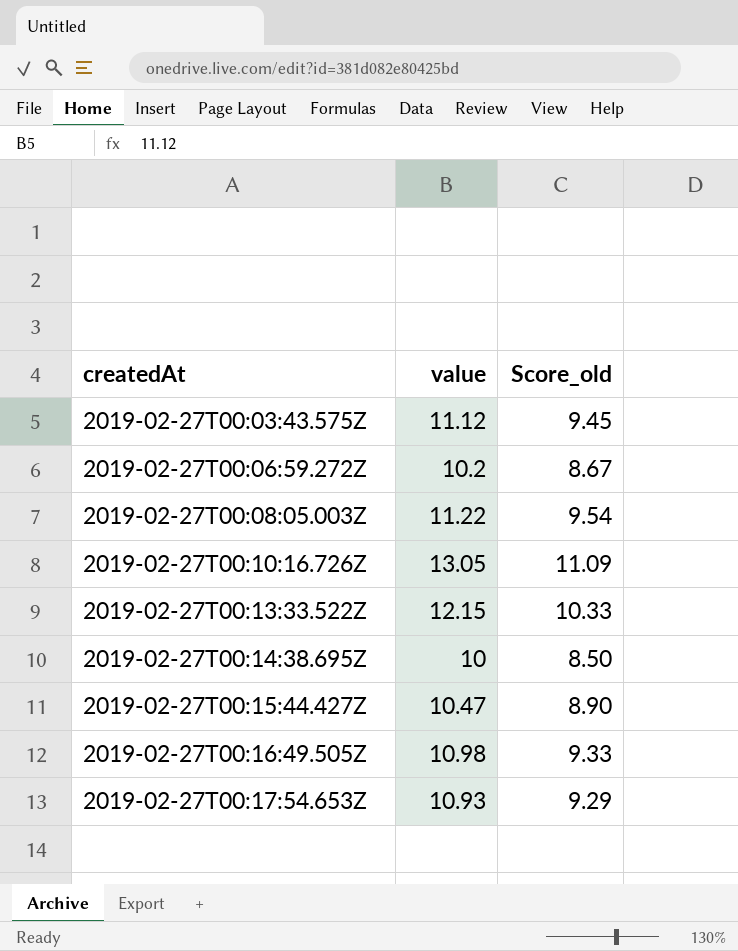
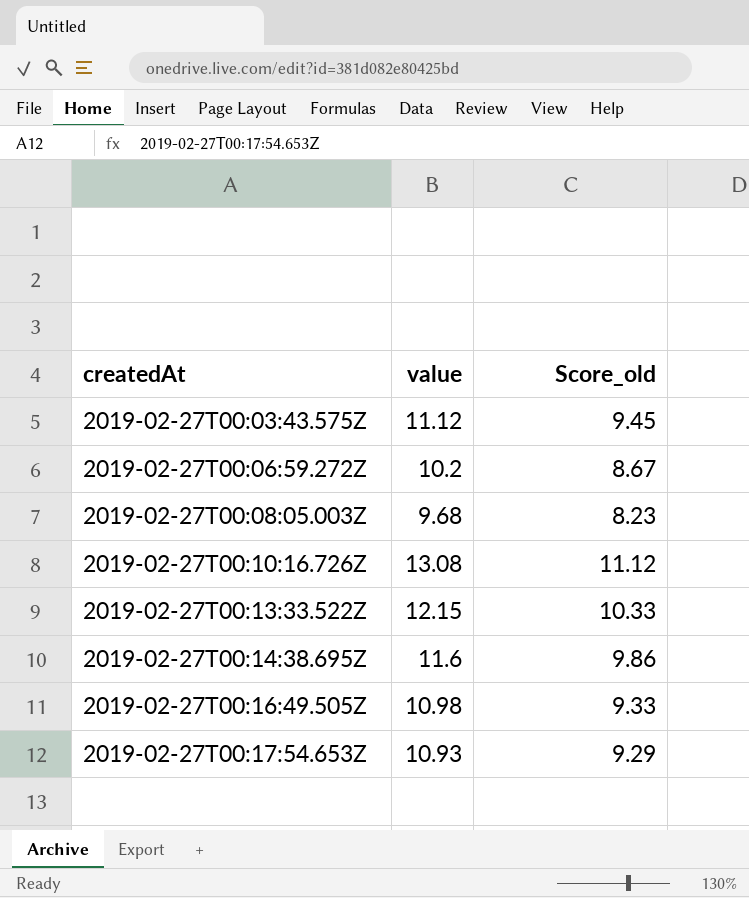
row 2019-02-27T00:15:44.427Z: 10.47 | 8.90 -> none
2019-02-27T00:08:05.003Z | value: 11.22 -> 9.68
2019-02-27T00:08:05.003Z | Score_old: 9.54 -> 8.23
2019-02-27T00:10:16.726Z | value: 13.05 -> 13.08
2019-02-27T00:10:16.726Z | Score_old: 11.09 -> 11.12
2019-02-27T00:14:38.695Z | value: 10 -> 11.6
2019-02-27T00:14:38.695Z | Score_old: 8.50 -> 9.86

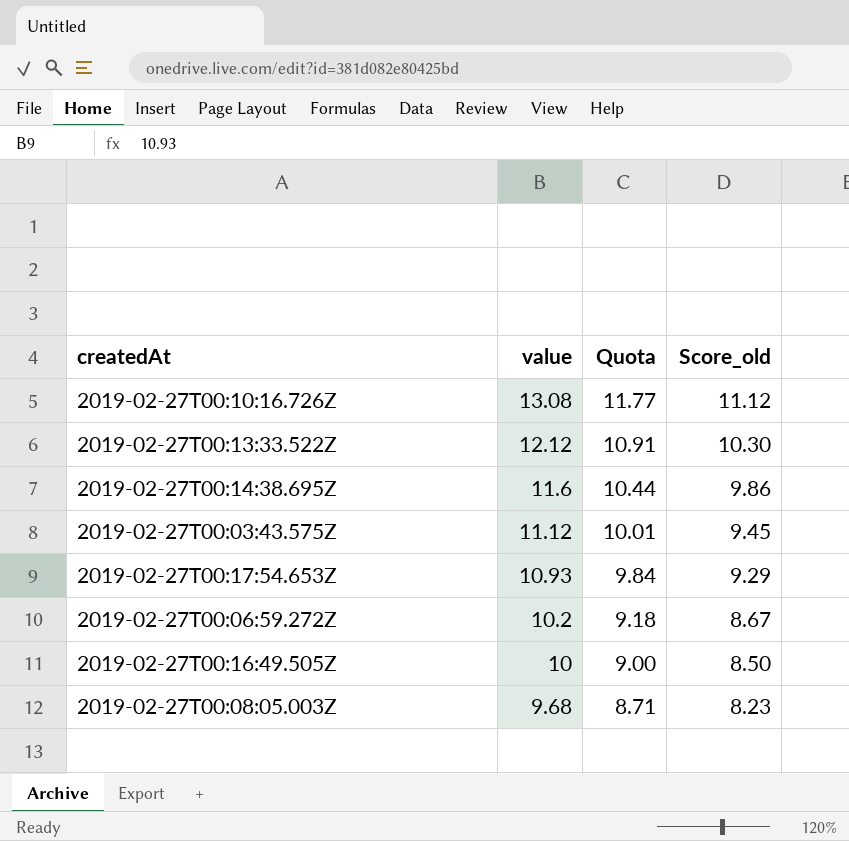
row order: createdAt ascending -> value descending
column Quota | formula: none -> [value] * 0.9
2019-02-27T00:13:33.522Z | value: 12.15 -> 12.12
2019-02-27T00:13:33.522Z | Score_old: 10.33 -> 10.30
2019-02-27T00:16:49.505Z | value: 10.98 -> 10
2019-02-27T00:16:49.505Z | Score_old: 9.33 -> 8.50

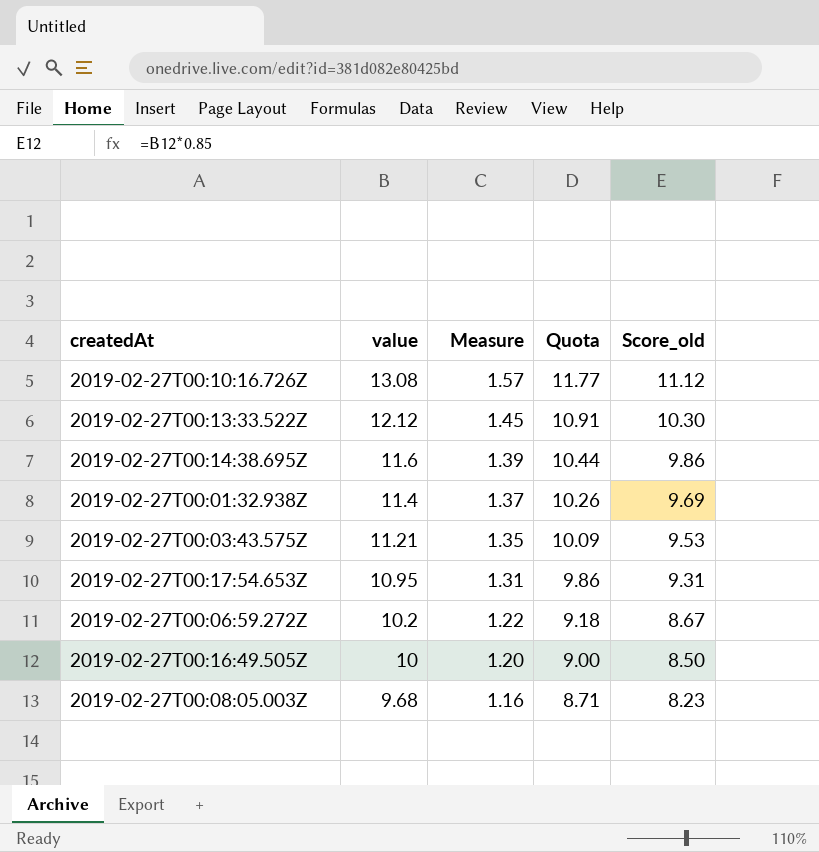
column Measure | formula: none -> [value] * 0.12
row 2019-02-27T00:01:32.938Z: none -> 11.4 | 1.37 | 10.26 | 9.69
2019-02-27T00:03:43.575Z | value: 11.12 -> 11.21
2019-02-27T00:03:43.575Z | Quota: 10.01 -> 10.09
2019-02-27T00:03:43.575Z | Score_old: 9.45 -> 9.53
2019-02-27T00:17:54.653Z | value: 10.93 -> 10.95
2019-02-27T00:17:54.653Z | Quota: 9.84 -> 9.86
2019-02-27T00:17:54.653Z | Score_old: 9.29 -> 9.31

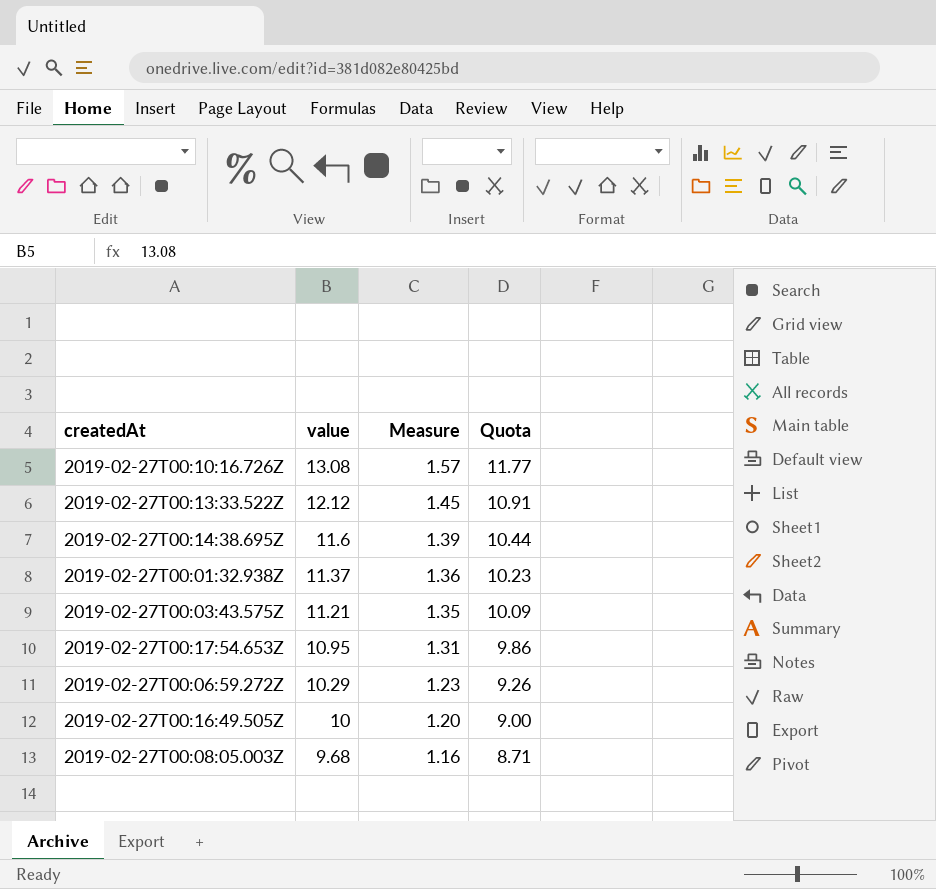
column Score_old | formula: [value] * 0.85 -> none
2019-02-27T00:01:32.938Z | value: 11.4 -> 11.37
2019-02-27T00:01:32.938Z | Measure: 1.37 -> 1.36
2019-02-27T00:01:32.938Z | Quota: 10.26 -> 10.23
2019-02-27T00:06:59.272Z | value: 10.2 -> 10.29
2019-02-27T00:06:59.272Z | Measure: 1.22 -> 1.23
2019-02-27T00:06:59.272Z | Quota: 9.18 -> 9.26

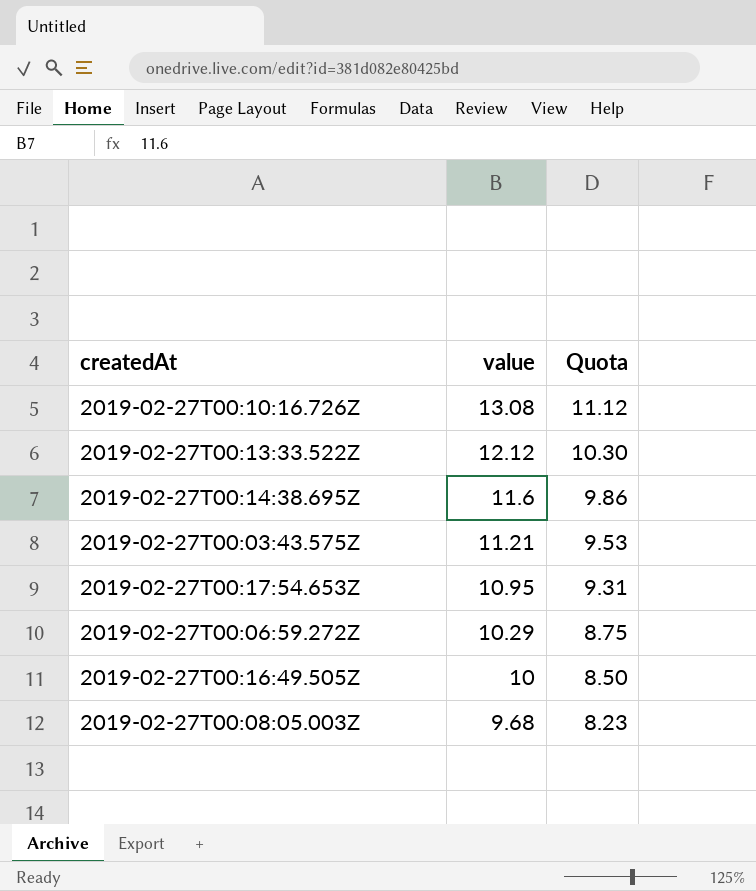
column Measure | formula: [value] * 0.12 -> none
column Quota | formula: [value] * 0.9 -> [value] * 0.85
row 2019-02-27T00:01:32.938Z: 11.37 | 1.36 | 10.23 -> none

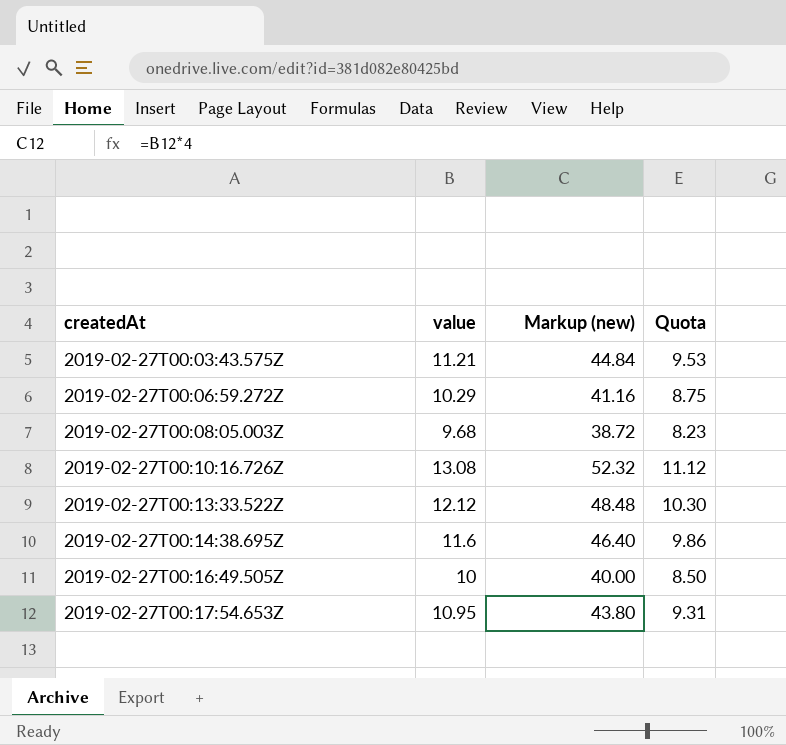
row order: value descending -> createdAt ascending
column Markup (new) | formula: none -> [value] * 4

